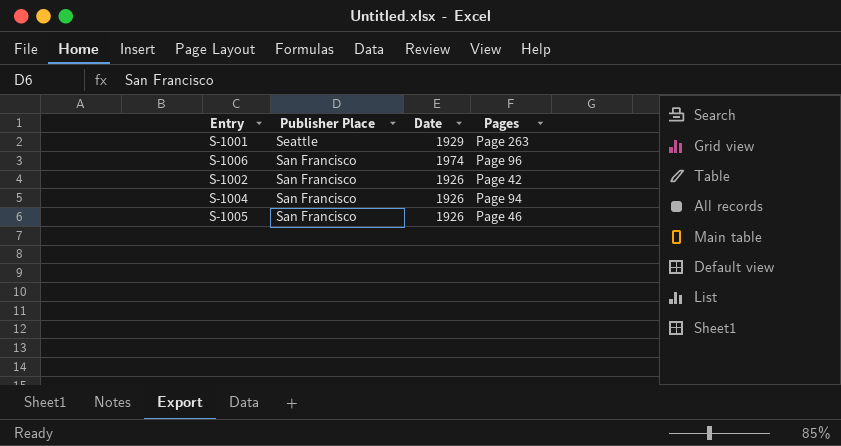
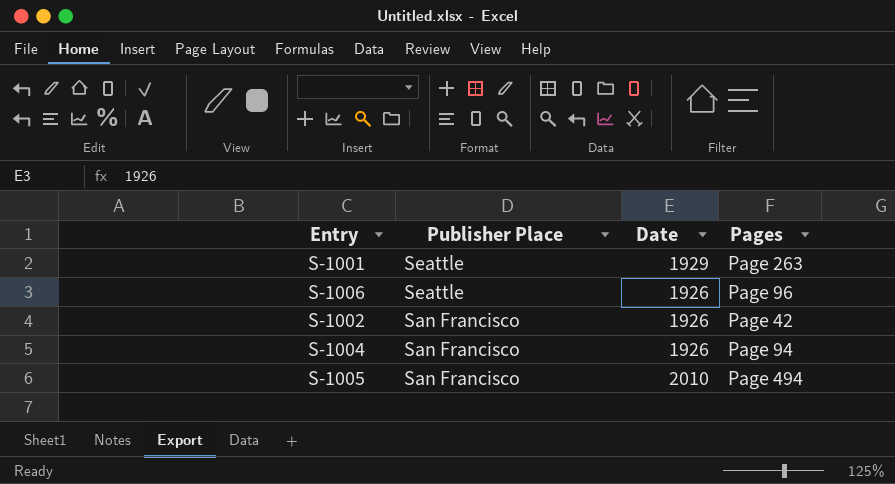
S-1006 | Publisher Place: San Francisco -> Seattle
S-1006 | Date: 1974 -> 1926
S-1005 | Date: 1926 -> 2010
S-1005 | Pages: Page 46 -> Page 494

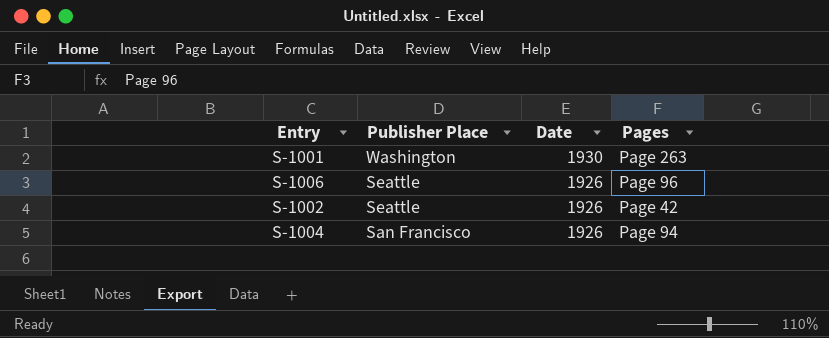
row S-1005: San Francisco | 2010 | Page 494 -> none
S-1001 | Publisher Place: Seattle -> Washington
S-1001 | Date: 1929 -> 1930
S-1002 | Publisher Place: San Francisco -> Seattle

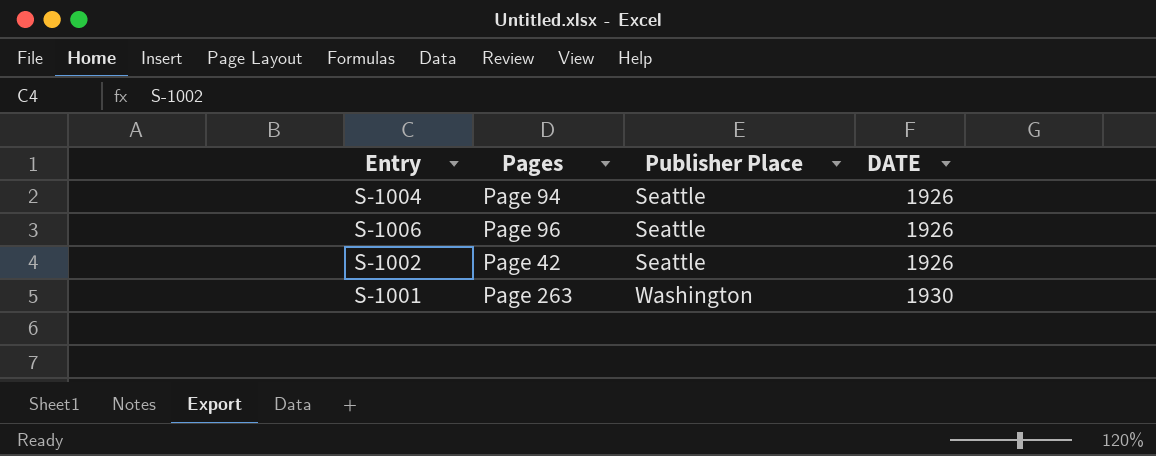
row order: Publisher Place descending -> Publisher Place ascending
column Pages | position: 4 -> 2
column name: Date -> DATE
S-1004 | Publisher Place: San Francisco -> Seattle

